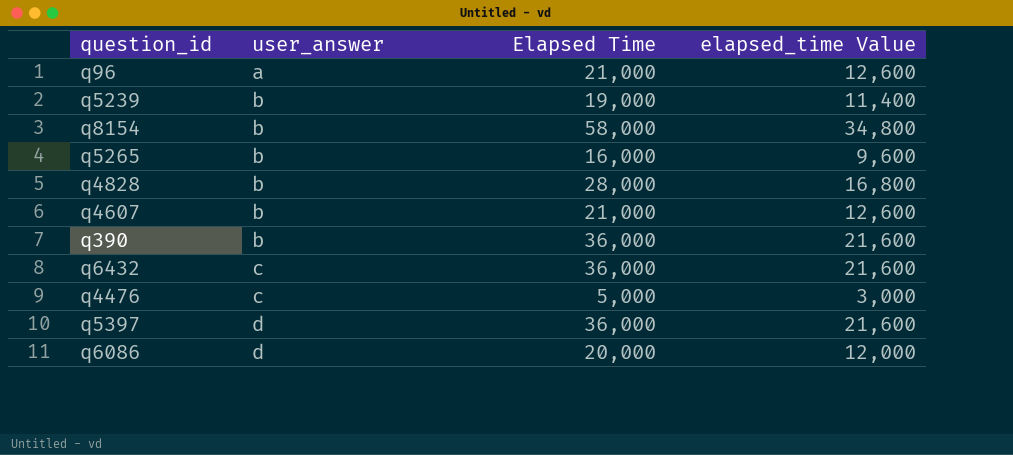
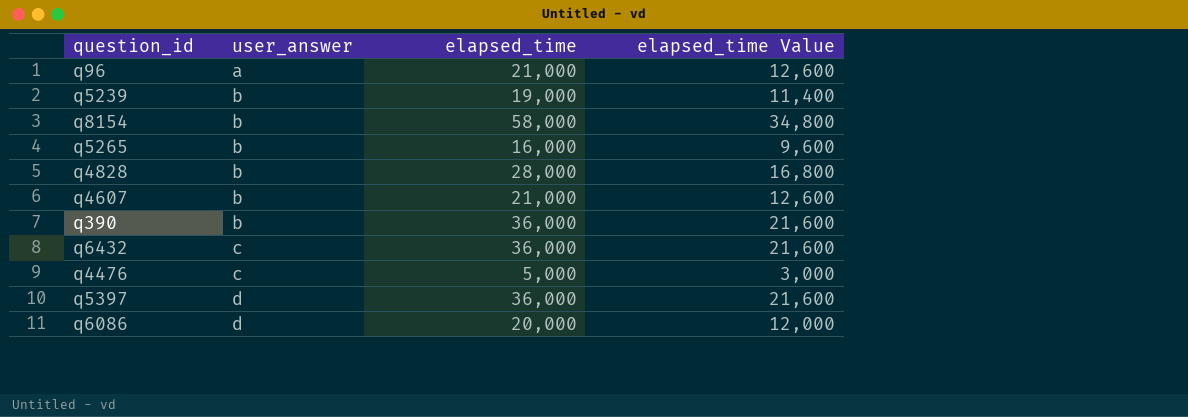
column name: Elapsed Time -> elapsed_time

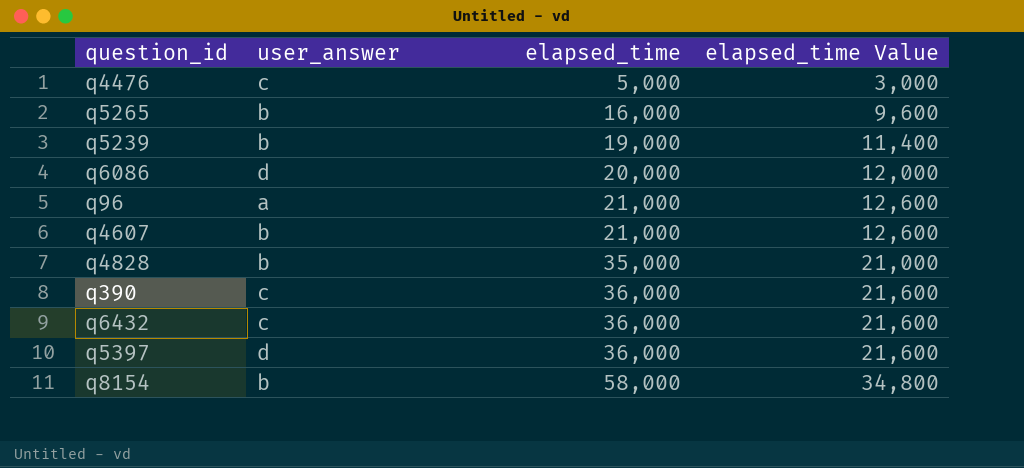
row order: user_answer ascending -> elapsed_time ascending
q4828 | elapsed_time: 28,000 -> 35,000
q4828 | elapsed_time Value: 16,800 -> 21,000
q390 | user_answer: b -> c

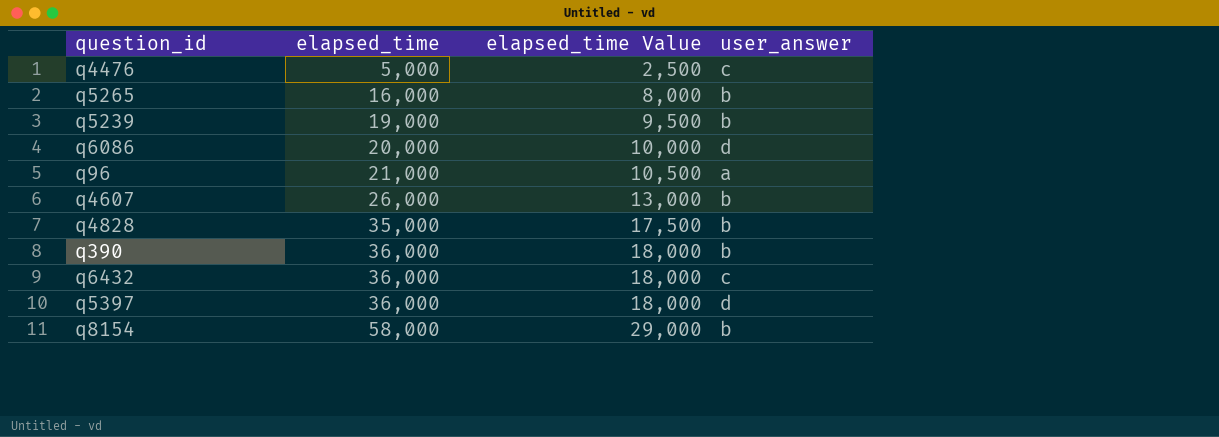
column elapsed_time Value | formula: [elapsed_time] * 0.6 -> [elapsed_time] * 0.5
column user_answer | position: 2 -> 4
q4607 | elapsed_time: 21,000 -> 26,000
q390 | user_answer: c -> b

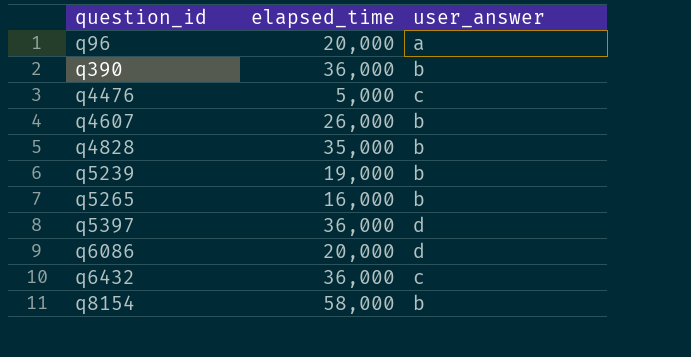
row order: elapsed_time ascending -> question_id ascending
column elapsed_time Value | formula: [elapsed_time] * 0.5 -> none
q96 | elapsed_time: 21,000 -> 20,000

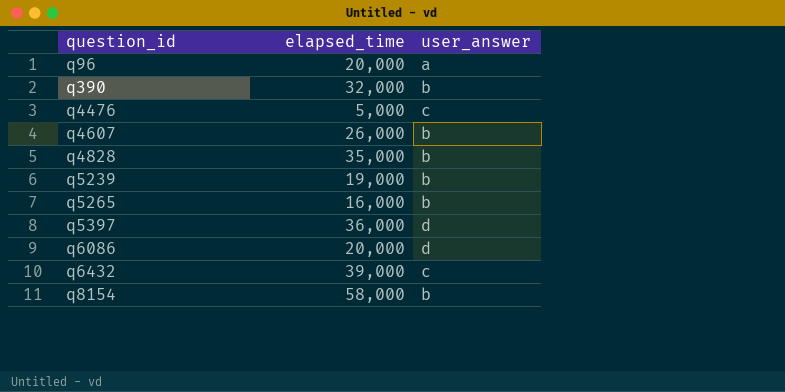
q390 | elapsed_time: 36,000 -> 32,000
q6432 | elapsed_time: 36,000 -> 39,000

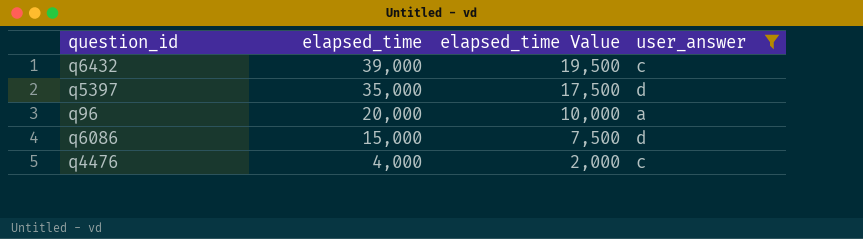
filter: none -> user_answer != b
row order: question_id ascending -> elapsed_time descending
column elapsed_time Value | formula: none -> [elapsed_time] * 0.5
q5397 | elapsed_time: 36,000 -> 35,000
q6086 | elapsed_time: 20,000 -> 15,000
q4476 | elapsed_time: 5,000 -> 4,000

